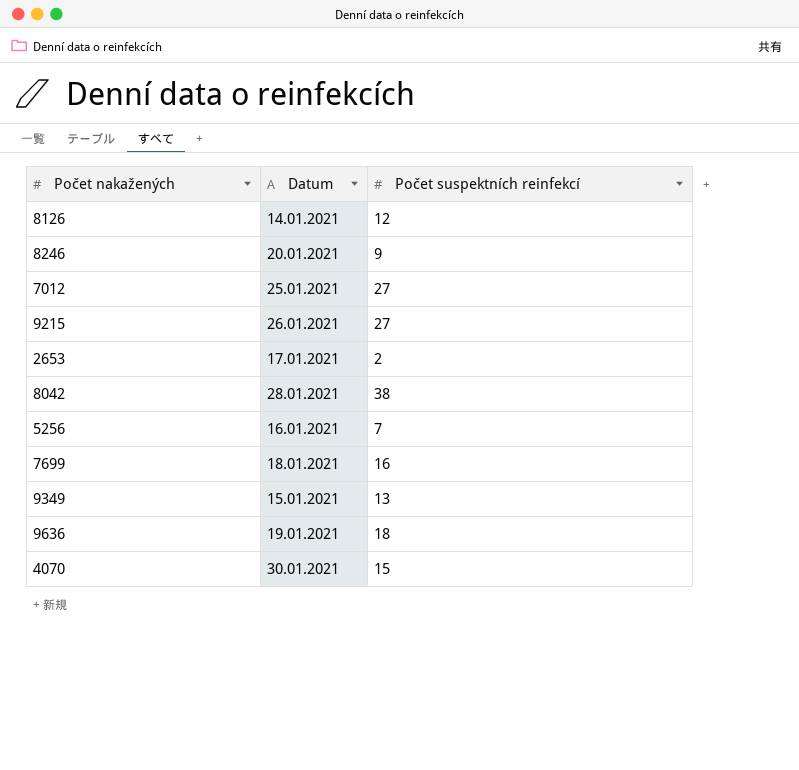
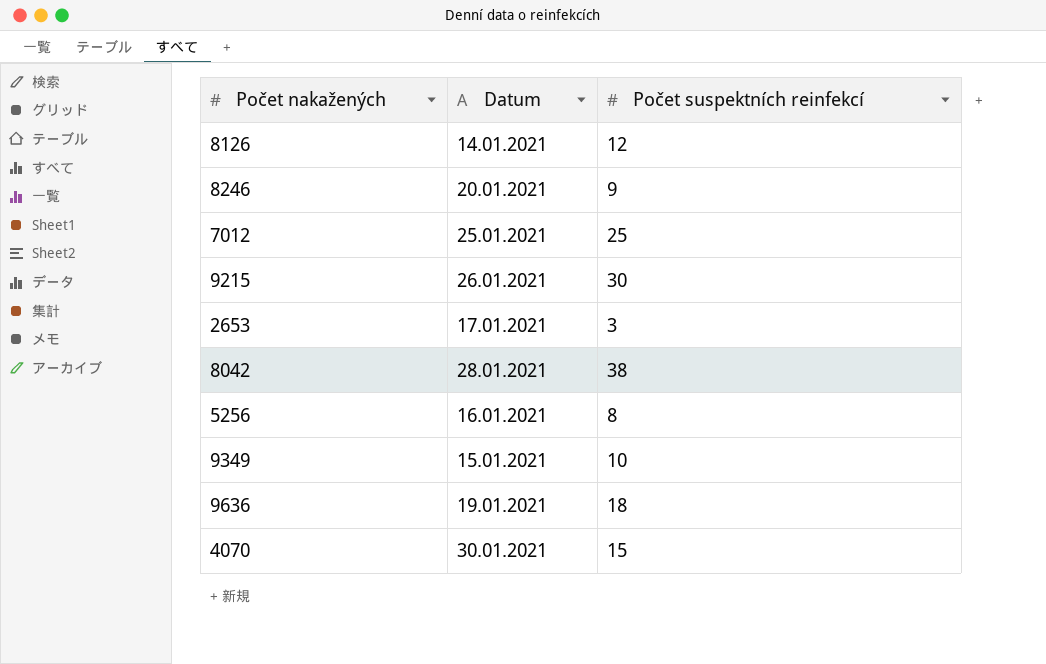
row 7699: 18.01.2021 | 16 -> none
7012 | Počet suspektních reinfekcí: 27 -> 25
9215 | Počet suspektních reinfekcí: 27 -> 30
2653 | Počet suspektních reinfekcí: 2 -> 3
5256 | Počet suspektních reinfekcí: 7 -> 8
9349 | Počet suspektních reinfekcí: 13 -> 10

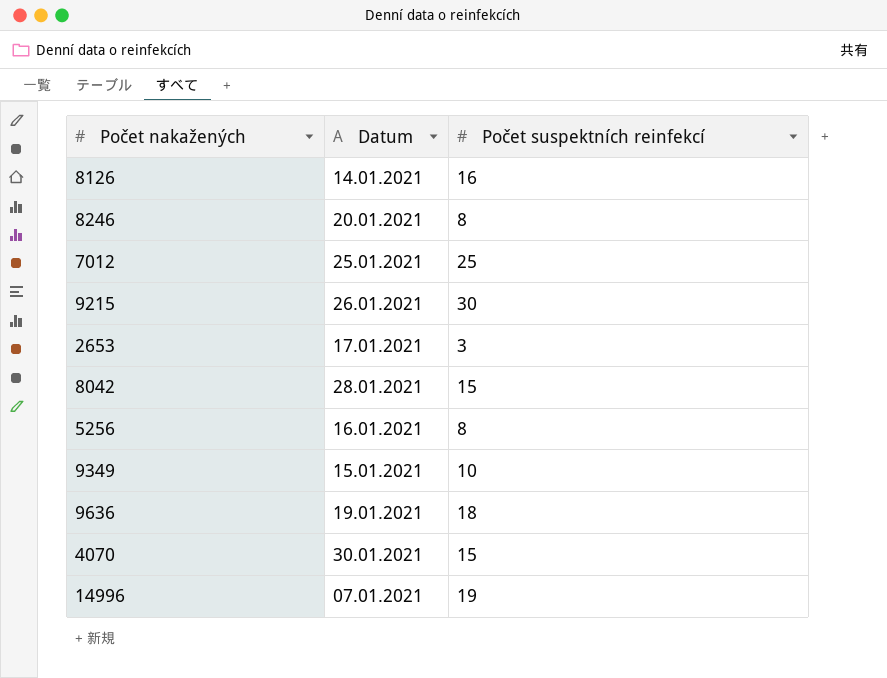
8126 | Počet suspektních reinfekcí: 12 -> 16
8246 | Počet suspektních reinfekcí: 9 -> 8
8042 | Počet suspektních reinfekcí: 38 -> 15
row 14996: none -> 07.01.2021 | 19

